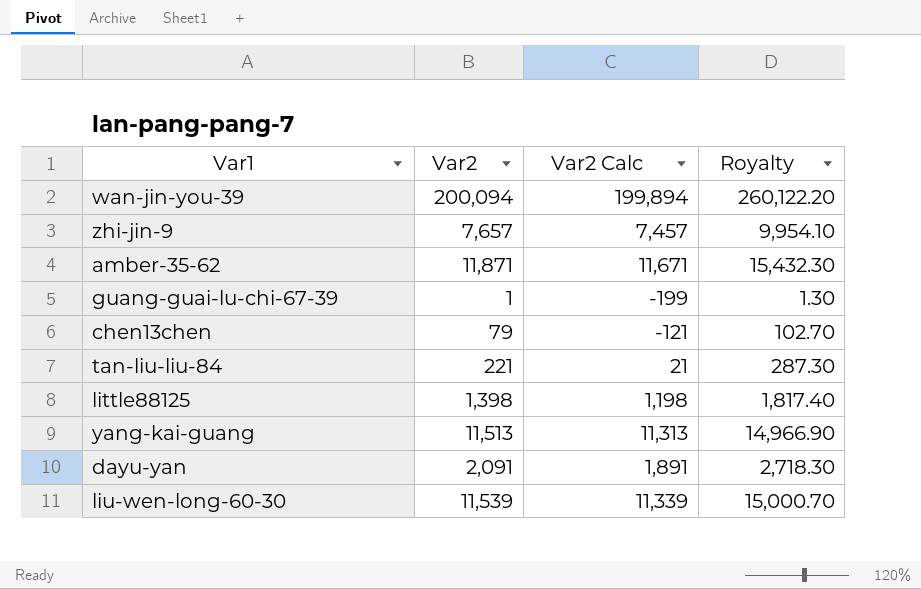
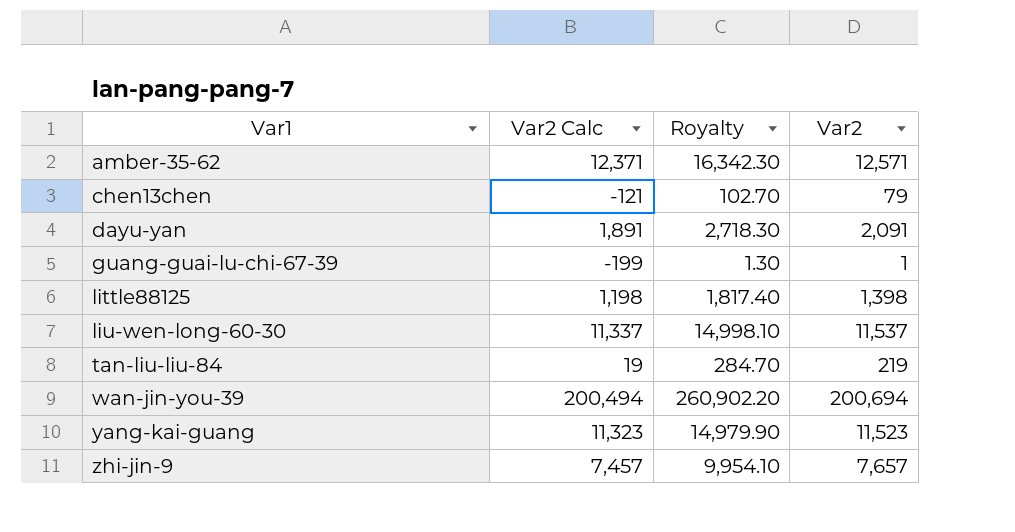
row order: none -> Var1 ascending
column Var2 | position: 2 -> 4
amber-35-62 | Var2 Calc: 11,671 -> 12,371
amber-35-62 | Royalty: 15,432.30 -> 16,342.30
amber-35-62 | Var2: 11,871 -> 12,571
liu-wen-long-60-30 | Var2 Calc: 11,339 -> 11,337
liu-wen-long-60-30 | Royalty: 15,000.70 -> 14,998.10
liu-wen-long-60-30 | Var2: 11,539 -> 11,537
tan-liu-liu-84 | Var2 Calc: 21 -> 19
tan-liu-liu-84 | Royalty: 287.30 -> 284.70
tan-liu-liu-84 | Var2: 221 -> 219
wan-jin-you-39 | Var2 Calc: 199,894 -> 200,494
wan-jin-you-39 | Royalty: 260,122.20 -> 260,902.20
wan-jin-you-39 | Var2: 200,094 -> 200,694
yang-kai-guang | Var2 Calc: 11,313 -> 11,323
yang-kai-guang | Royalty: 14,966.90 -> 14,979.90
yang-kai-guang | Var2: 11,513 -> 11,523

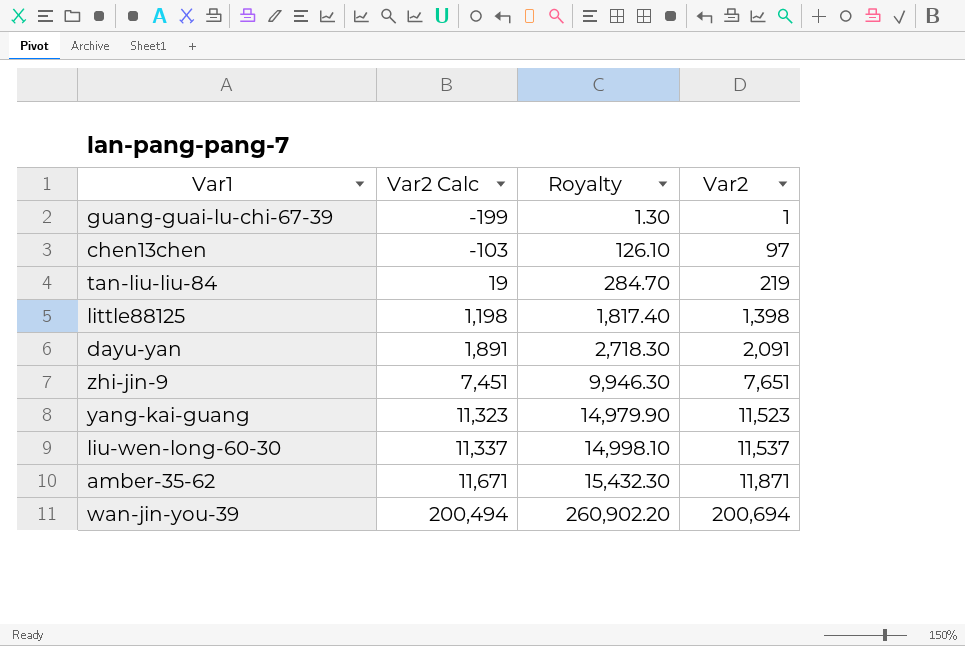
row order: Var1 ascending -> Var2 Calc ascending
chen13chen | Var2 Calc: -121 -> -103
chen13chen | Royalty: 102.70 -> 126.10
chen13chen | Var2: 79 -> 97
zhi-jin-9 | Var2 Calc: 7,457 -> 7,451
zhi-jin-9 | Royalty: 9,954.10 -> 9,946.30
zhi-jin-9 | Var2: 7,657 -> 7,651
amber-35-62 | Var2 Calc: 12,371 -> 11,671
amber-35-62 | Royalty: 16,342.30 -> 15,432.30
amber-35-62 | Var2: 12,571 -> 11,871

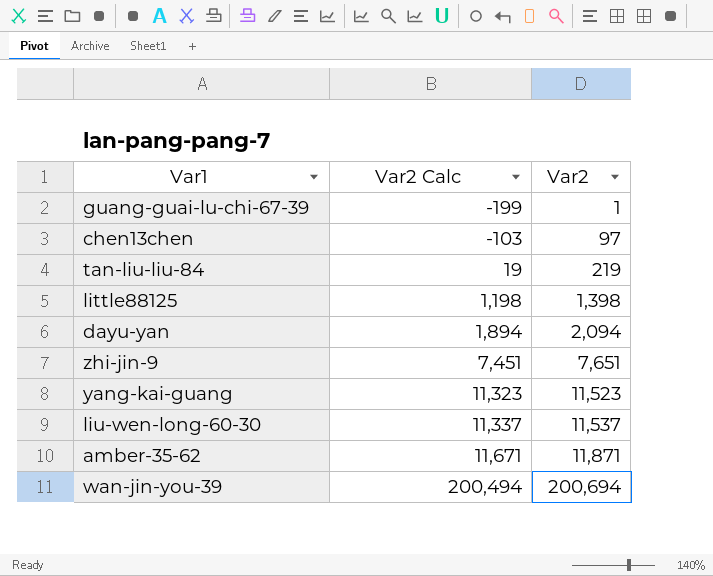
column Royalty | formula: [Var2] * 1.3 -> none
dayu-yan | Var2 Calc: 1,891 -> 1,894
dayu-yan | Var2: 2,091 -> 2,094

